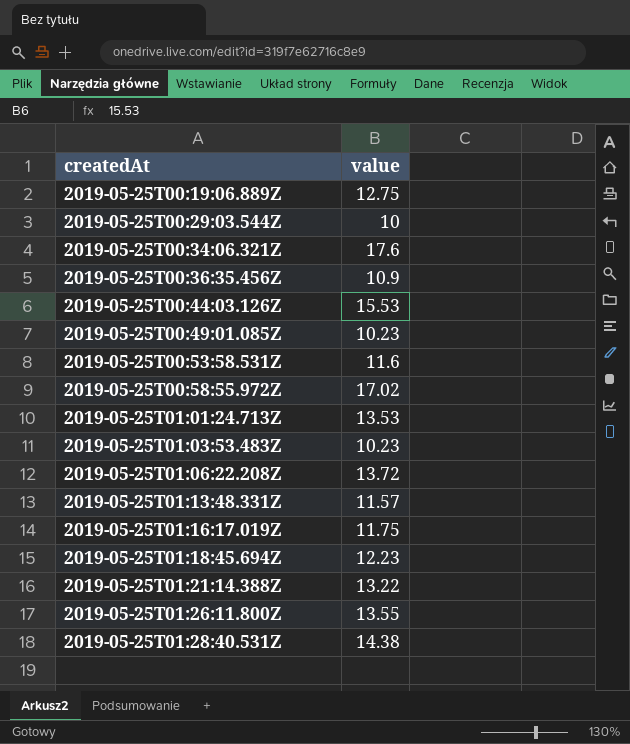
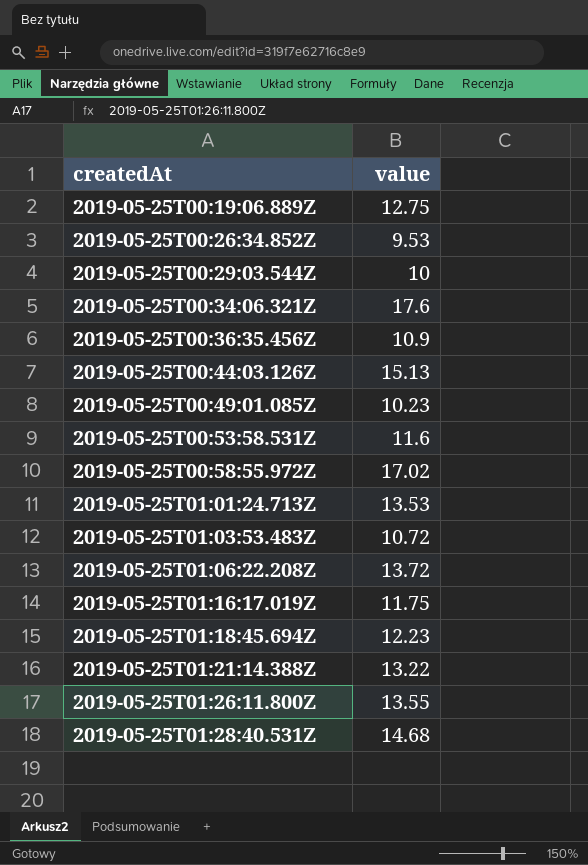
row 2019-05-25T01:13:48.331Z: 11.57 -> none
row 2019-05-25T00:26:34.852Z: none -> 9.53
2019-05-25T00:44:03.126Z | value: 15.53 -> 15.13
2019-05-25T01:03:53.483Z | value: 10.23 -> 10.72
2019-05-25T01:28:40.531Z | value: 14.38 -> 14.68

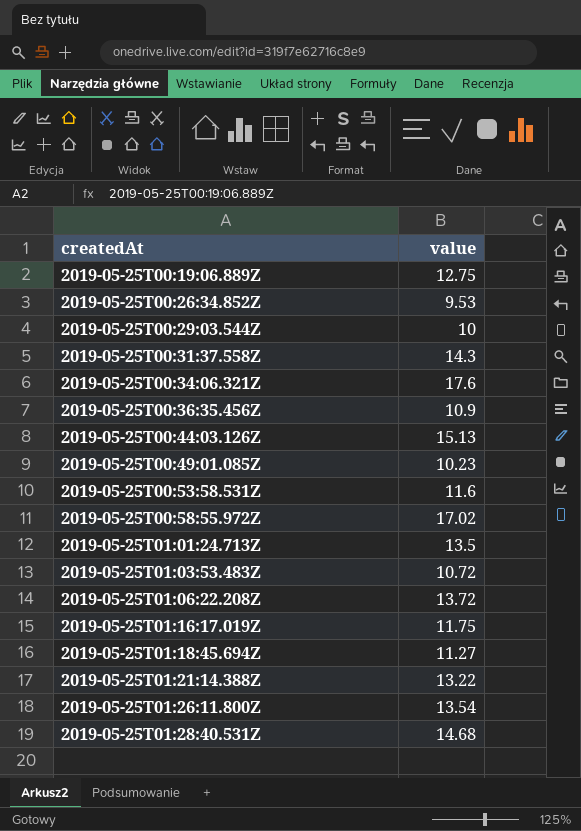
row 2019-05-25T00:31:37.558Z: none -> 14.3
2019-05-25T01:01:24.713Z | value: 13.53 -> 13.5
2019-05-25T01:18:45.694Z | value: 12.23 -> 11.27
2019-05-25T01:26:11.800Z | value: 13.55 -> 13.54

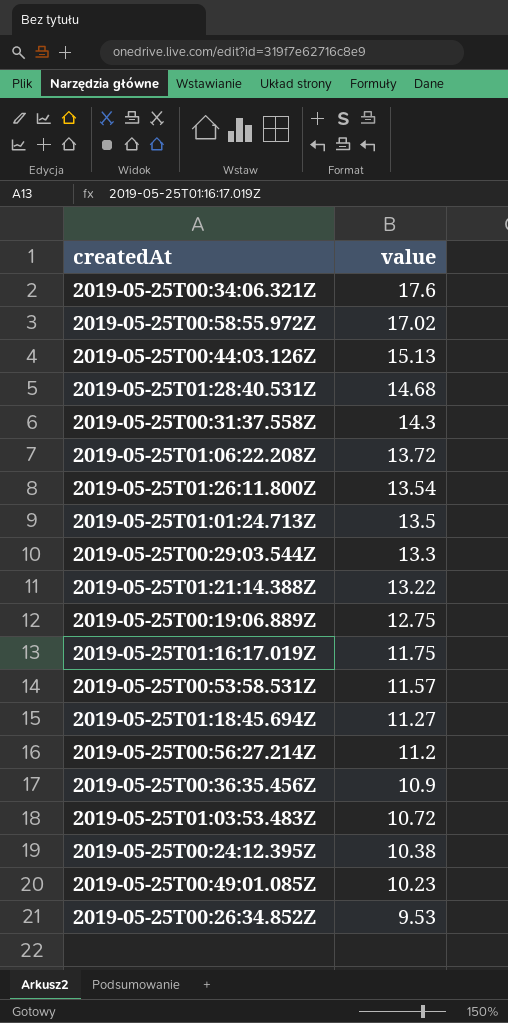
row order: createdAt ascending -> value descending
2019-05-25T00:29:03.544Z | value: 10 -> 13.3
2019-05-25T00:53:58.531Z | value: 11.6 -> 11.57
row 2019-05-25T00:56:27.214Z: none -> 11.2
row 2019-05-25T00:24:12.395Z: none -> 10.38

